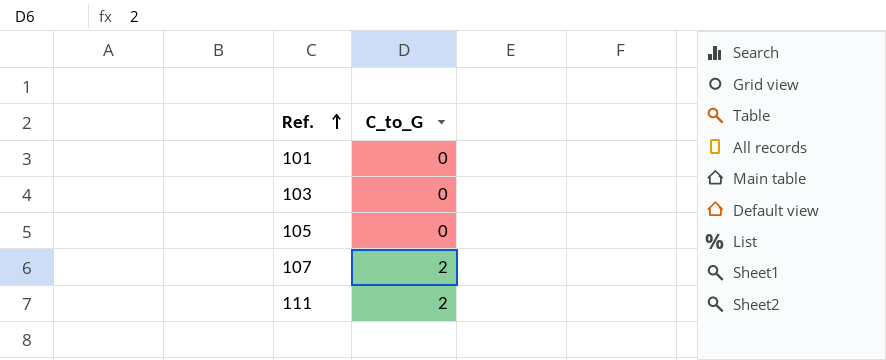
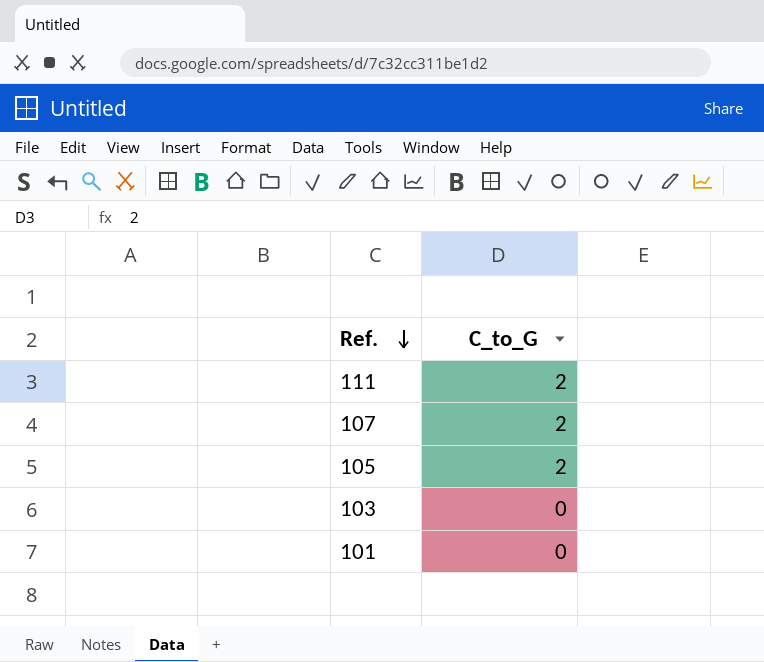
row order: Ref. ascending -> Ref. descending
105 | C_to_G: 0 -> 2

